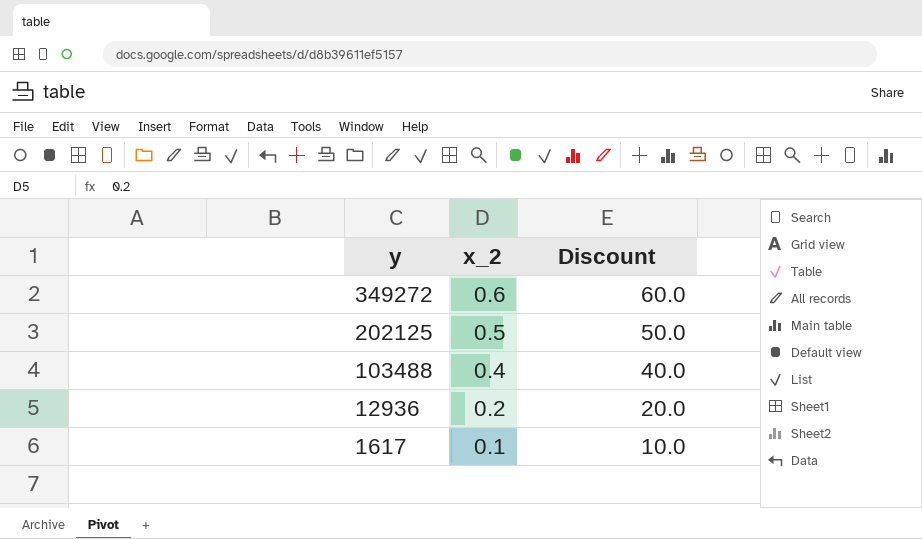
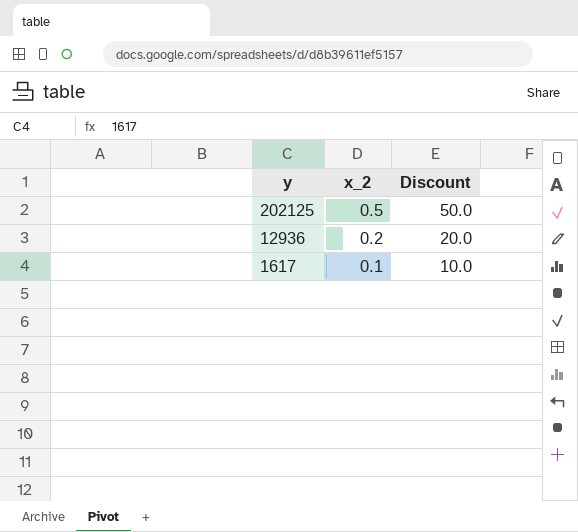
row 349272: 0.6 | 60.0 -> none
row 103488: 0.4 | 40.0 -> none

